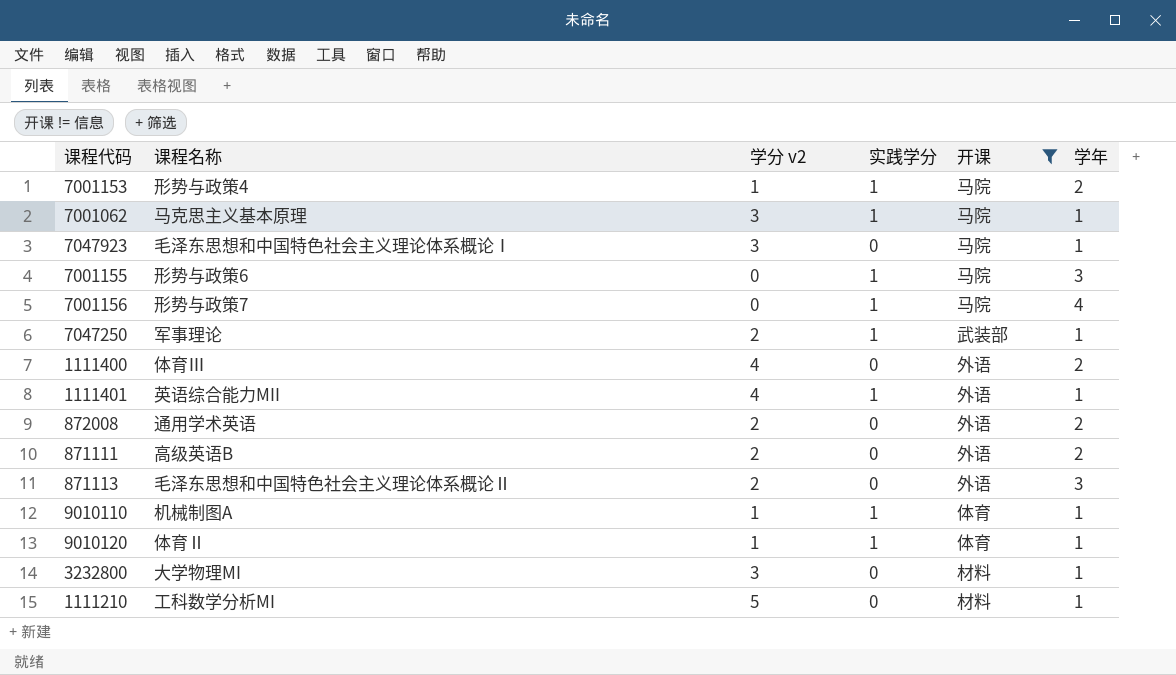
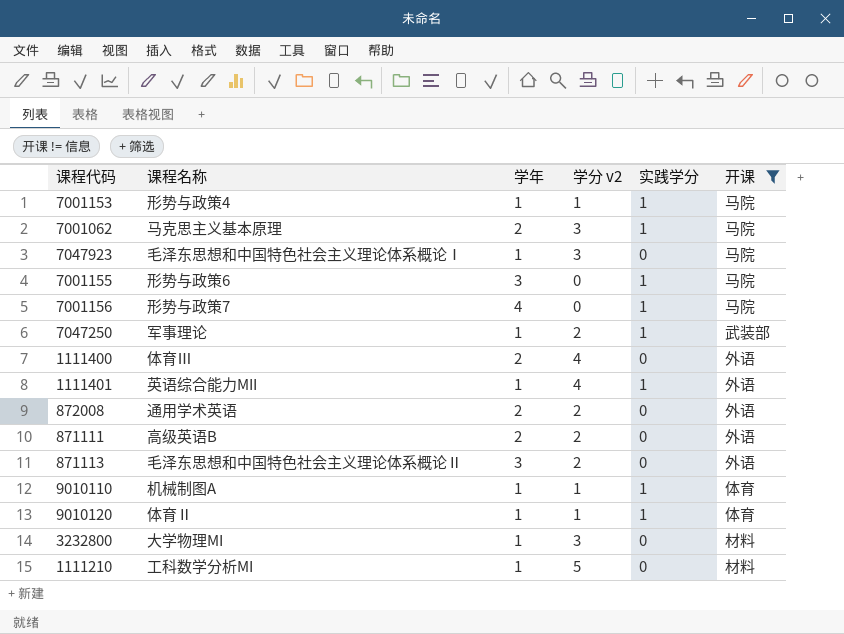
column 学年 | position: 6 -> 3
7001153 | 学年: 2 -> 1
7001062 | 学年: 1 -> 2

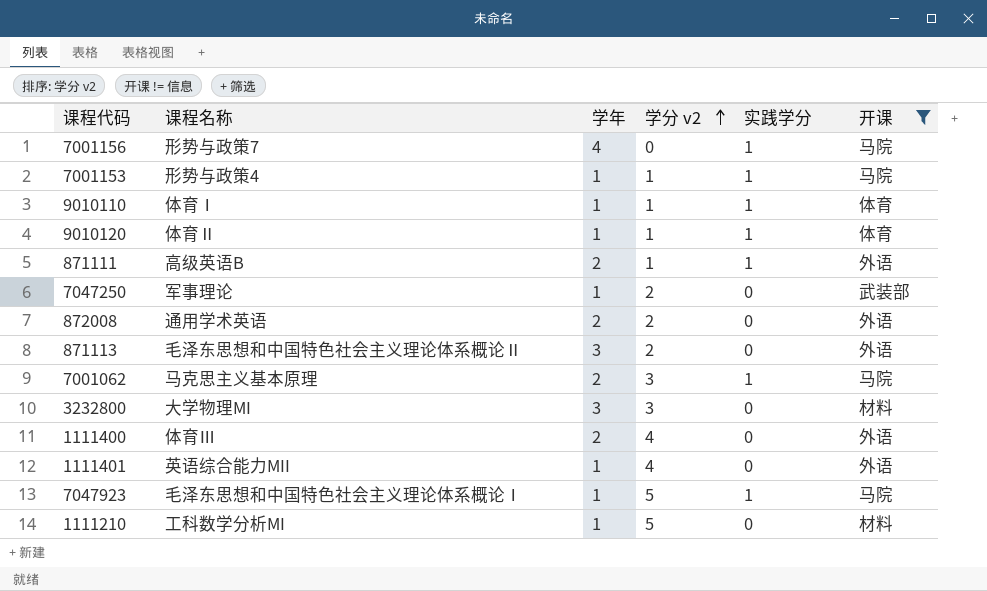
row order: none -> 学分 v2 ascending
row 7001155: 形势与政策6 | 3 | 0 | 1 | 马院 -> none
9010110 | 课程名称: 机械制图A -> 体育Ⅰ
871111 | 学分 v2: 2 -> 1
871111 | 实践学分: 0 -> 1
7047250 | 实践学分: 1 -> 0
3232800 | 学年: 1 -> 3
1111401 | 实践学分: 1 -> 0
7047923 | 学分 v2: 3 -> 5
7047923 | 实践学分: 0 -> 1

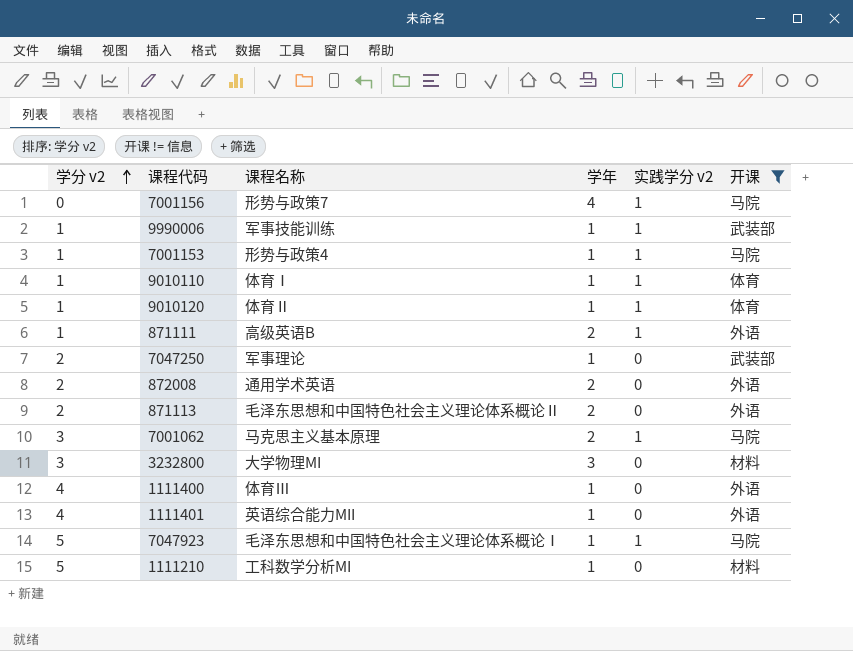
column 学分 v2 | position: 4 -> 1
column name: 实践学分 -> 实践学分 v2
row 9990006: none -> 1 | 军事技能训练 | 1 | 1 | 武装部
871113 | 学年: 3 -> 2
1111400 | 学年: 2 -> 1

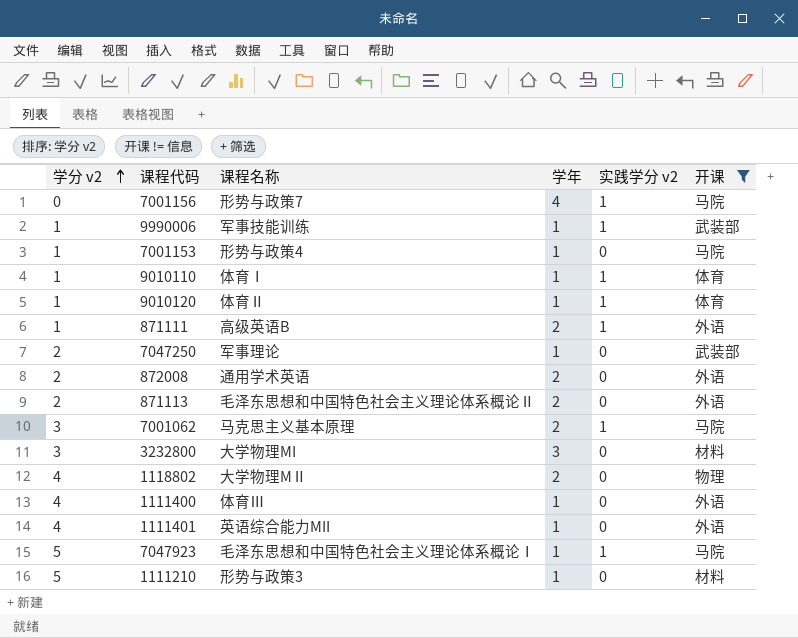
7001153 | 实践学分 v2: 1 -> 0
row 1118802: none -> 4 | 大学物理MⅡ | 2 | 0 | 物理
1111210 | 课程名称: 工科数学分析MI -> 形势与政策3

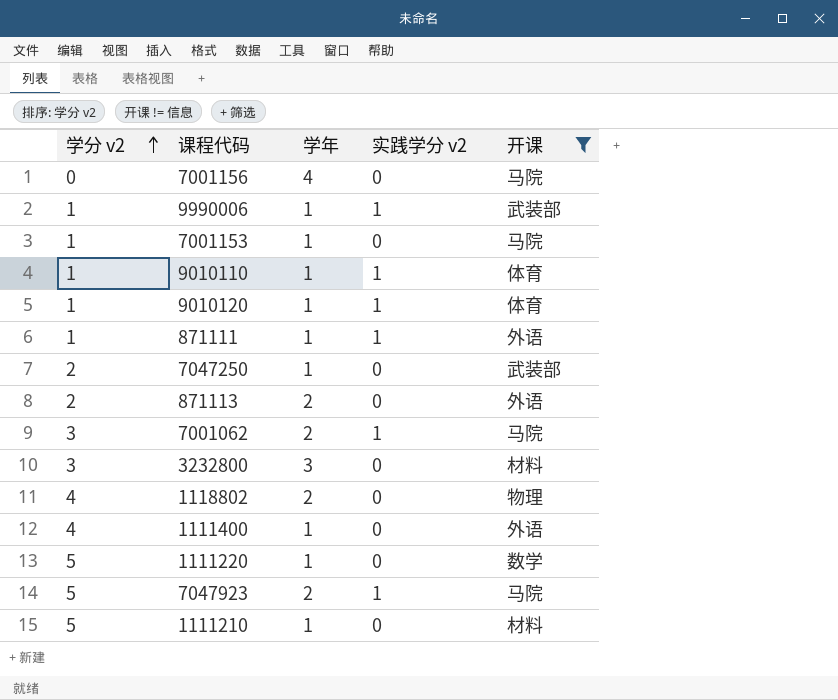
column 课程名称 | position: 3 -> none
row 872008: 2 | 通用学术英语 | 2 | 0 | 外语 -> none
row 1111401: 4 | 英语综合能力MII | 1 | 0 | 外语 -> none
7001156 | 实践学分 v2: 1 -> 0
871111 | 学年: 2 -> 1
row 1111220: none -> 5 | 1 | 0 | 数学
7047923 | 学年: 1 -> 2

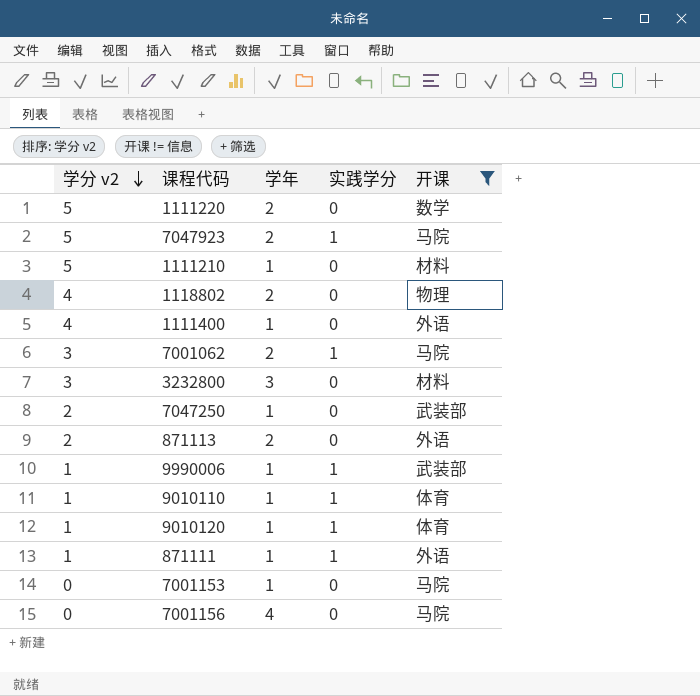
row order: 学分 v2 ascending -> 学分 v2 descending
column name: 实践学分 v2 -> 实践学分
1111220 | 学年: 1 -> 2
7001153 | 学分 v2: 1 -> 0

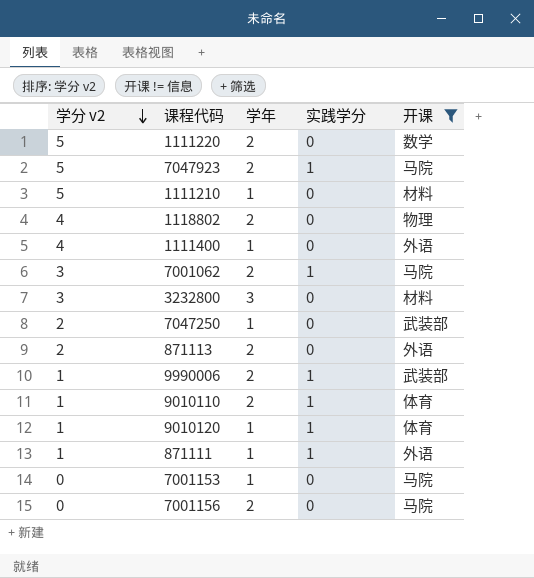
9990006 | 学年: 1 -> 2
9010110 | 学年: 1 -> 2
7001156 | 学年: 4 -> 2

